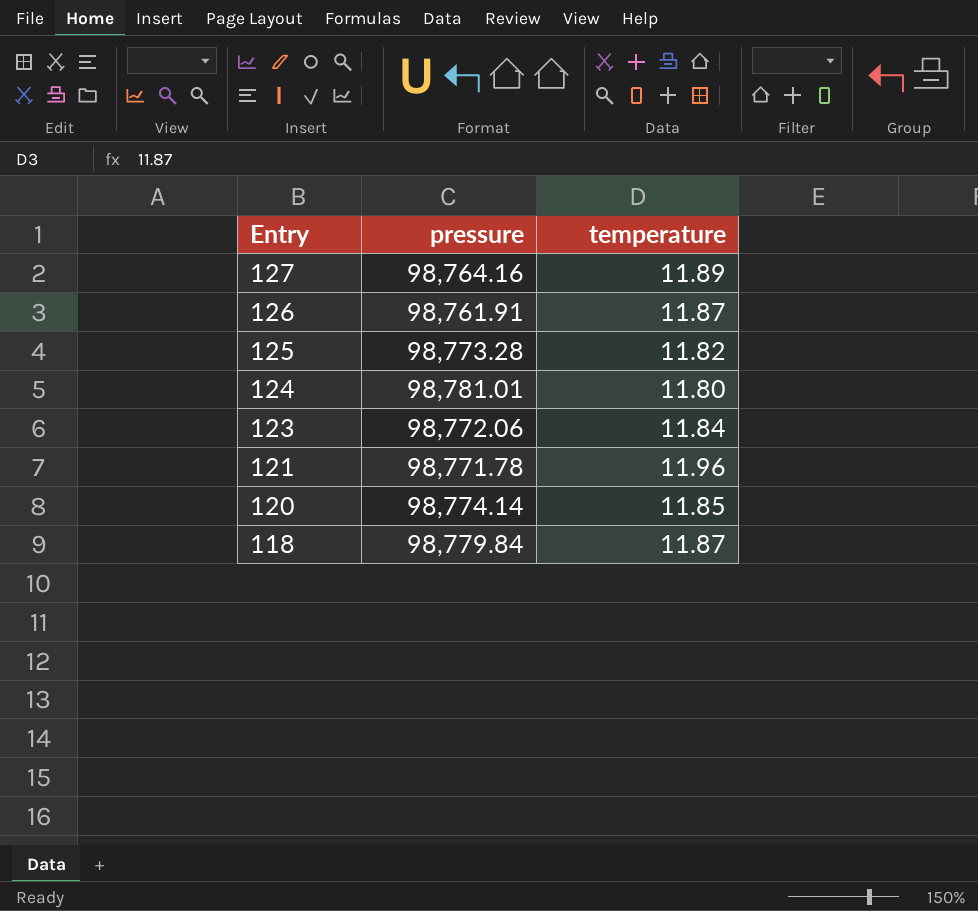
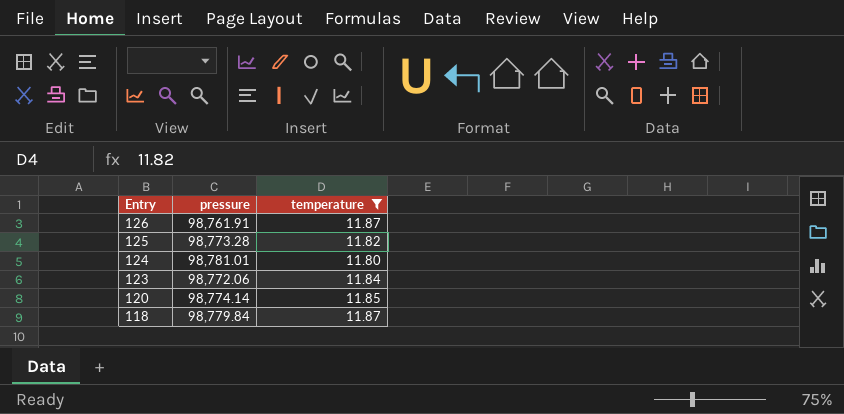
filter: none -> temperature <= 11.87

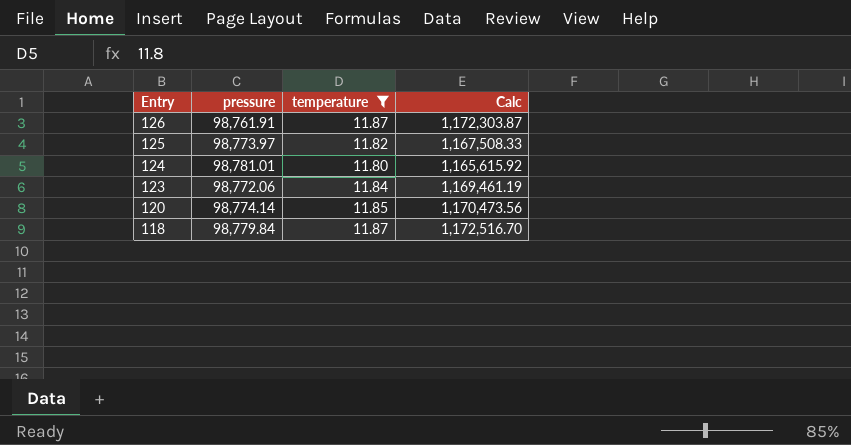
column Calc | formula: none -> [pressure] * [temperature]
125 | pressure: 98,773.28 -> 98,773.97

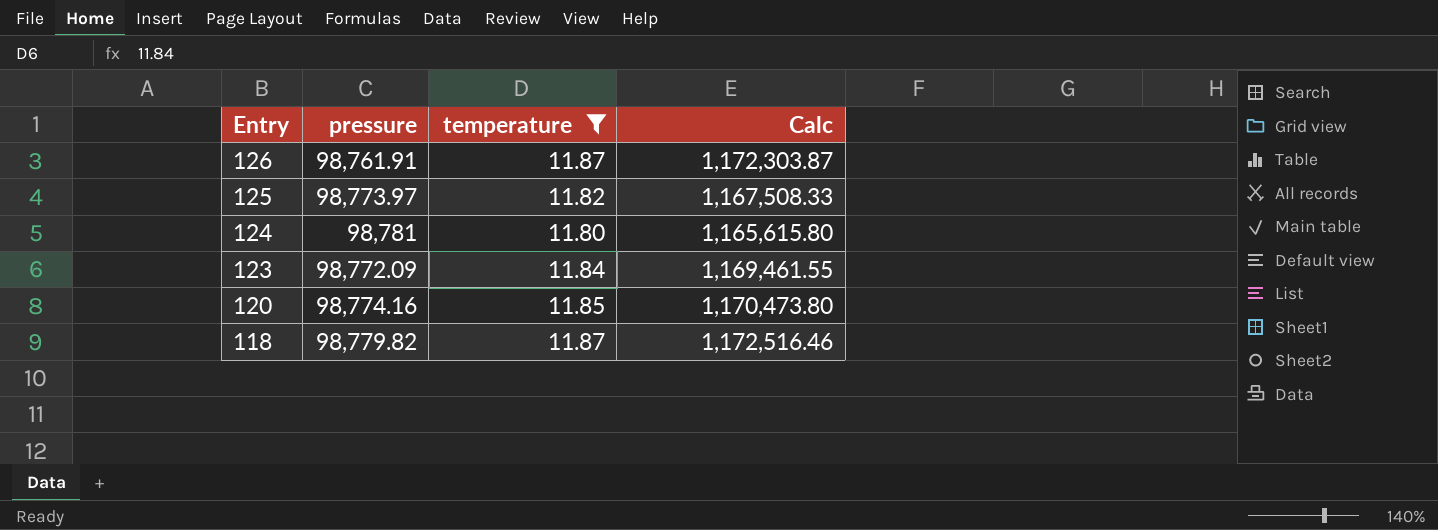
124 | pressure: 98,781.01 -> 98,781
124 | Calc: 1,165,615.92 -> 1,165,615.80
123 | pressure: 98,772.06 -> 98,772.09
123 | Calc: 1,169,461.19 -> 1,169,461.55
120 | pressure: 98,774.14 -> 98,774.16
120 | Calc: 1,170,473.56 -> 1,170,473.80
118 | pressure: 98,779.84 -> 98,779.82
118 | Calc: 1,172,516.70 -> 1,172,516.46

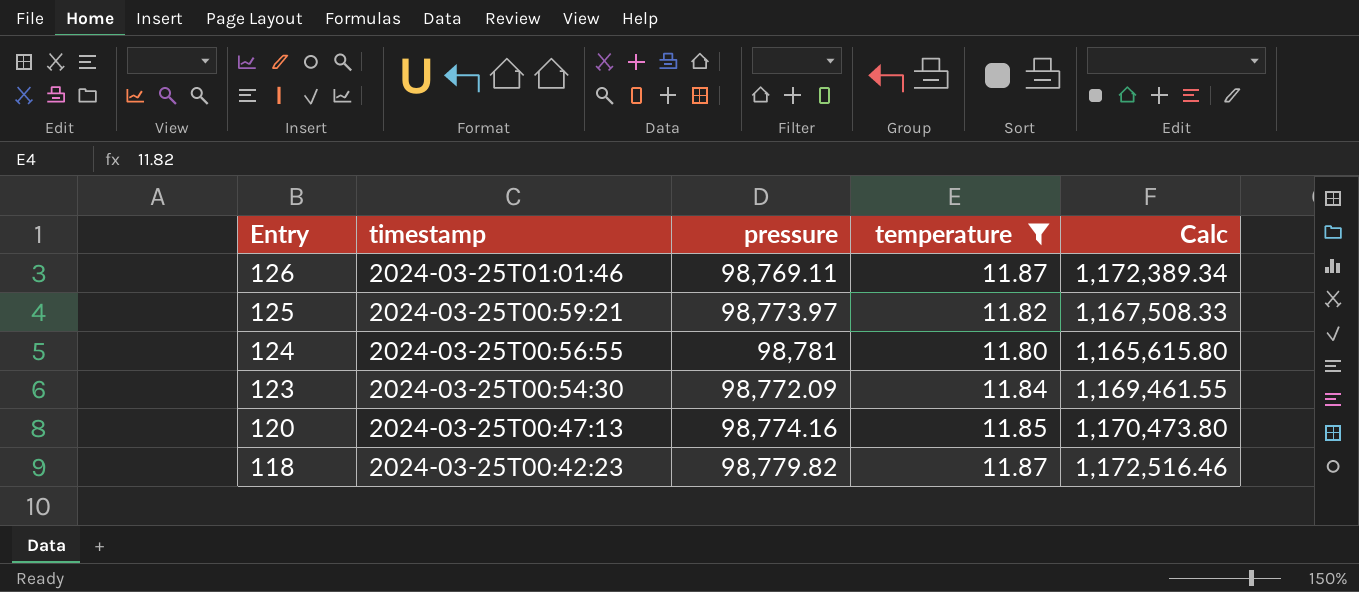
column timestamp | position: none -> 2
126 | pressure: 98,761.91 -> 98,769.11
126 | Calc: 1,172,303.87 -> 1,172,389.34

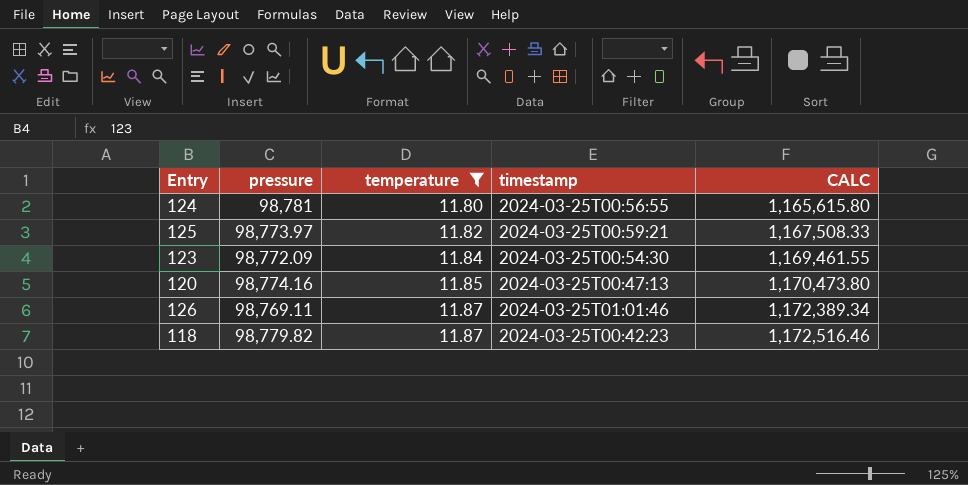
row order: Entry descending -> temperature ascending
column timestamp | position: 2 -> 4
column name: Calc -> CALC

